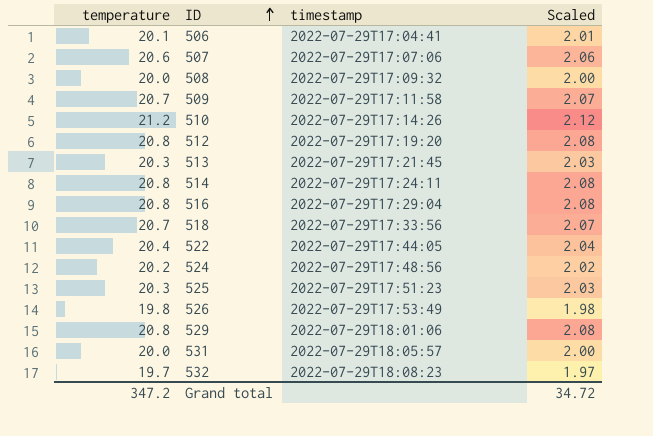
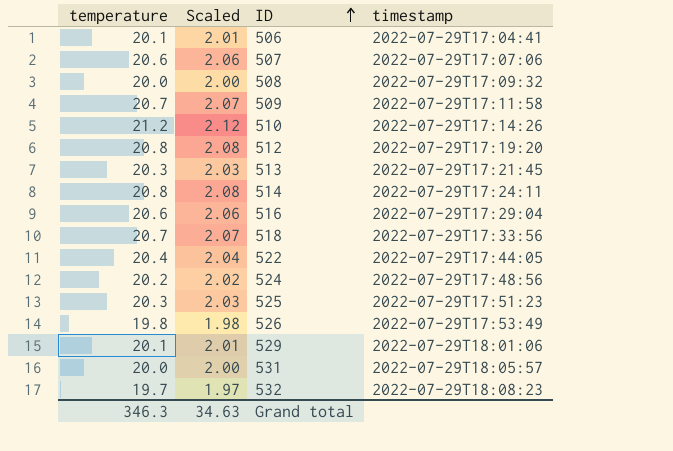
column Scaled | position: 4 -> 2
516 | temperature: 20.8 -> 20.6
516 | Scaled: 2.08 -> 2.06
529 | temperature: 20.8 -> 20.1
529 | Scaled: 2.08 -> 2.01
Grand total | temperature: 347.2 -> 346.3
Grand total | Scaled: 34.72 -> 34.63

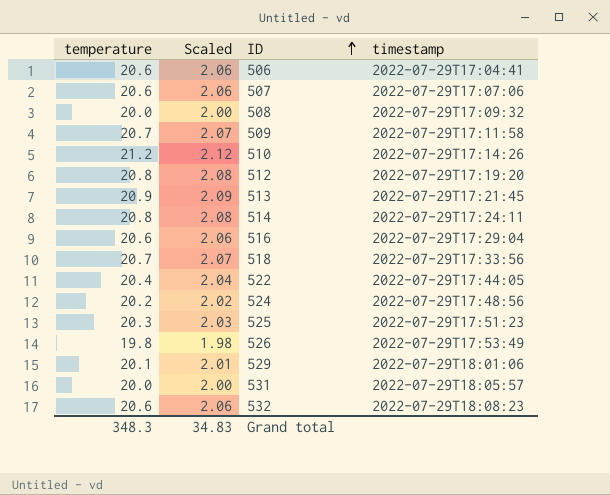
506 | temperature: 20.1 -> 20.6
506 | Scaled: 2.01 -> 2.06
513 | temperature: 20.3 -> 20.9
513 | Scaled: 2.03 -> 2.09
532 | temperature: 19.7 -> 20.6
532 | Scaled: 1.97 -> 2.06
Grand total | temperature: 346.3 -> 348.3
Grand total | Scaled: 34.63 -> 34.83

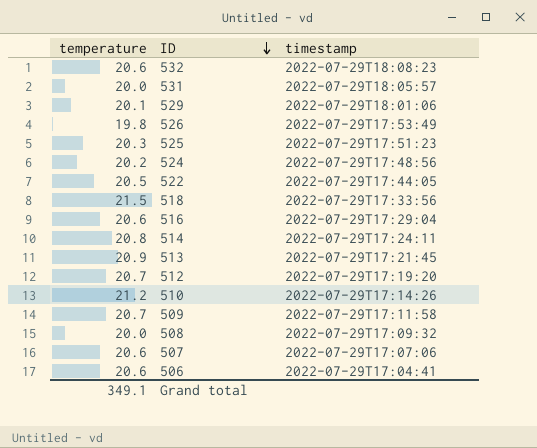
row order: ID ascending -> ID descending
column Scaled | formula: [temperature] * 0.1 -> none
522 | temperature: 20.4 -> 20.5
518 | temperature: 20.7 -> 21.5
512 | temperature: 20.8 -> 20.7
Grand total | temperature: 348.3 -> 349.1

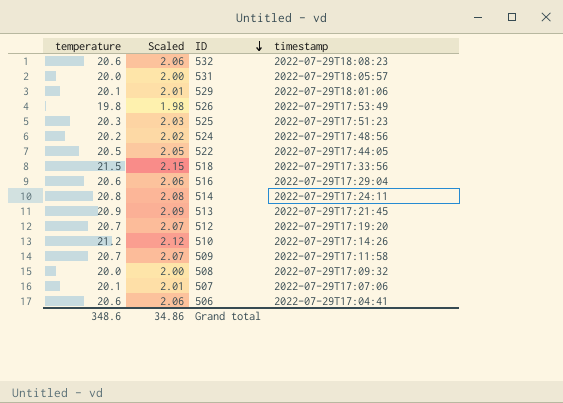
column Scaled | formula: none -> [temperature] * 0.1
507 | temperature: 20.6 -> 20.1
Grand total | temperature: 349.1 -> 348.6

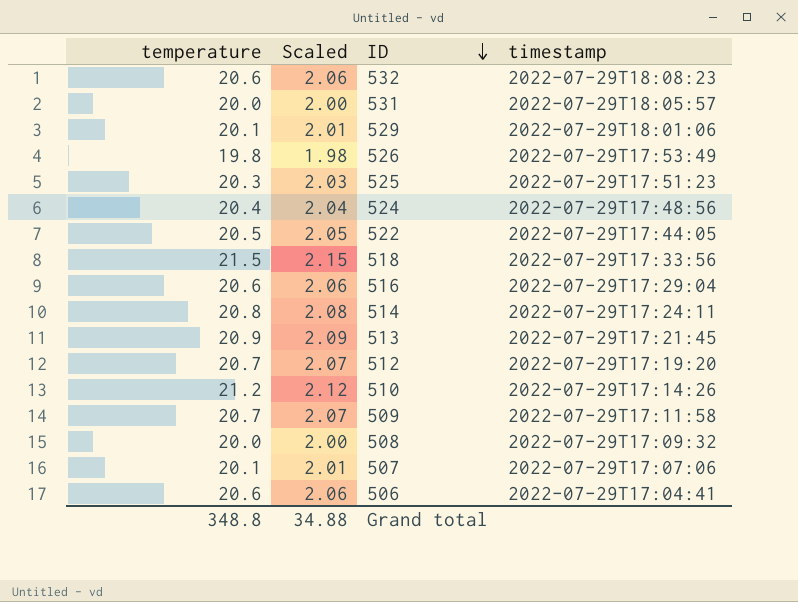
524 | temperature: 20.2 -> 20.4
524 | Scaled: 2.02 -> 2.04
Grand total | temperature: 348.6 -> 348.8
Grand total | Scaled: 34.86 -> 34.88

